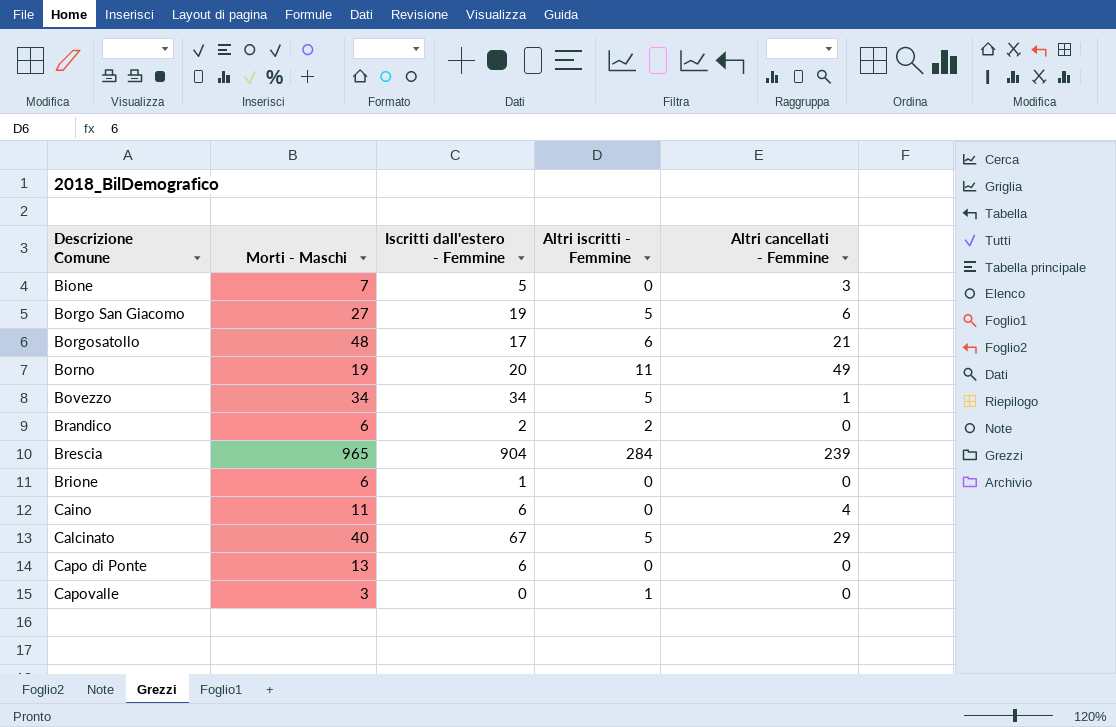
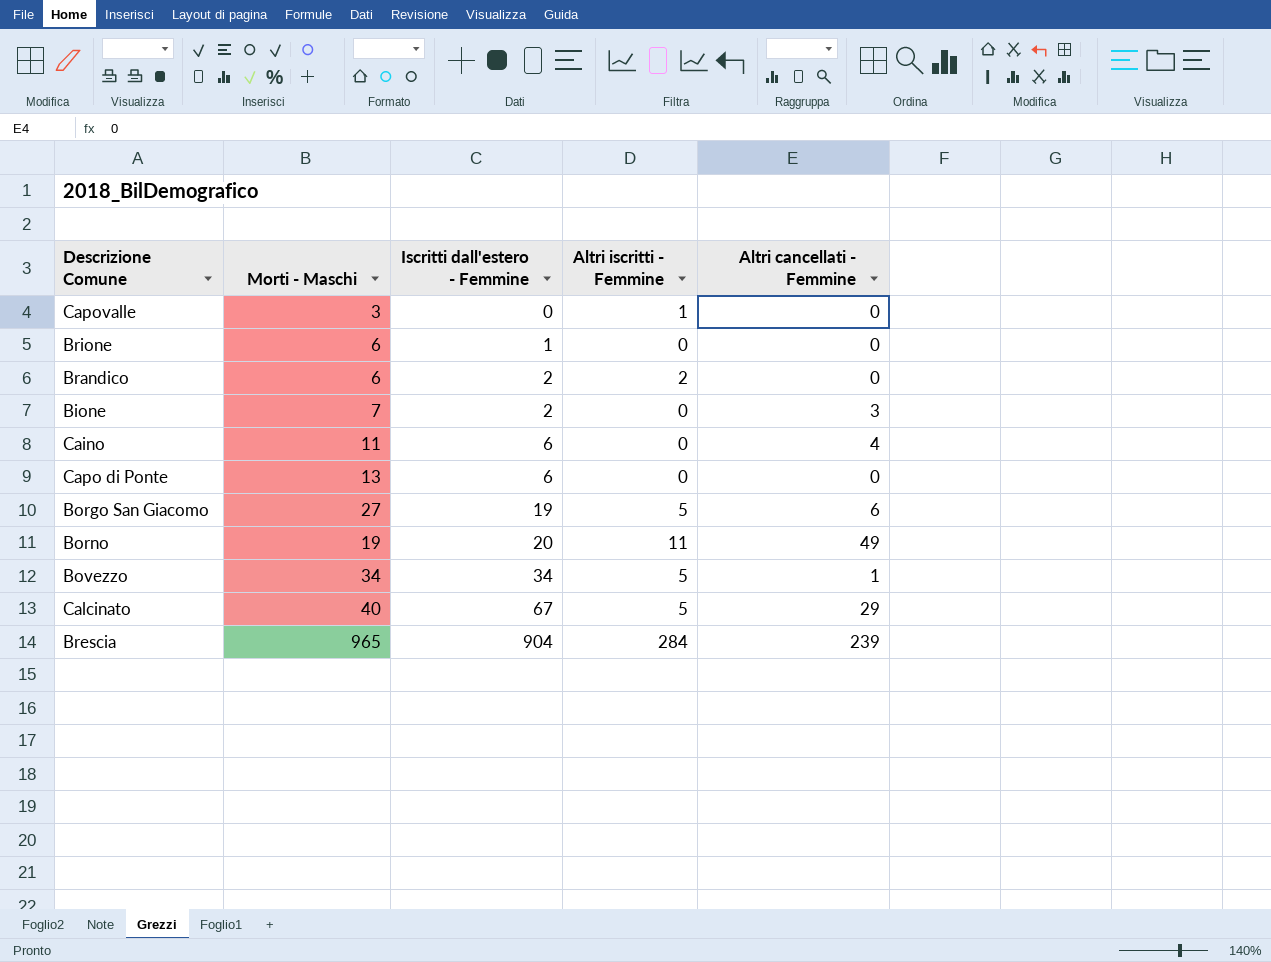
row order: Descrizione Comune ascending -> Iscritti dall'estero - Femmine ascending
row Borgosatollo: 48 | 17 | 6 | 21 -> none
Bione | Iscritti dall'estero - Femmine: 5 -> 2

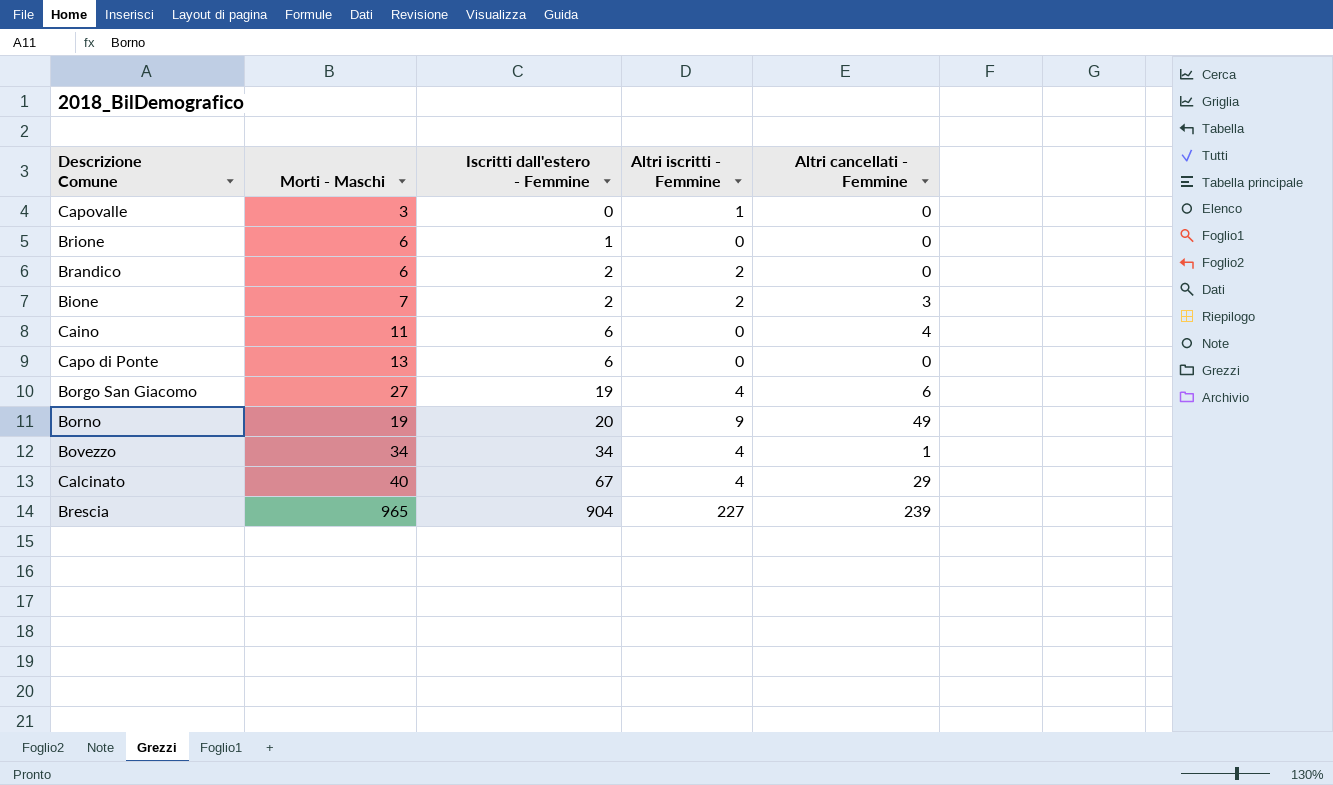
Bione | Altri iscritti - Femmine: 0 -> 2
Borgo San Giacomo | Altri iscritti - Femmine: 5 -> 4
Borno | Altri iscritti - Femmine: 11 -> 9
Bovezzo | Altri iscritti - Femmine: 5 -> 4
Calcinato | Altri iscritti - Femmine: 5 -> 4
Brescia | Altri iscritti - Femmine: 284 -> 227

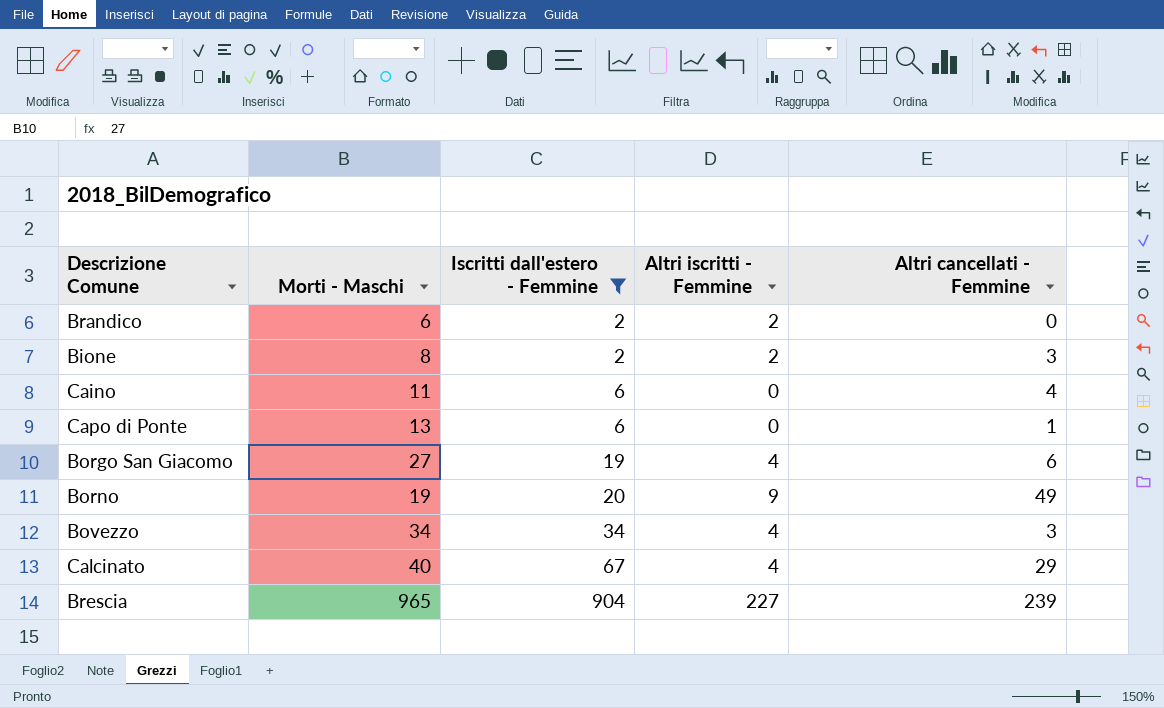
filter: none -> Iscritti dall'estero - Femmine >= 2
Bione | Morti - Maschi: 7 -> 8
Capo di Ponte | Altri cancellati - Femmine: 0 -> 1
Bovezzo | Altri cancellati - Femmine: 1 -> 3

